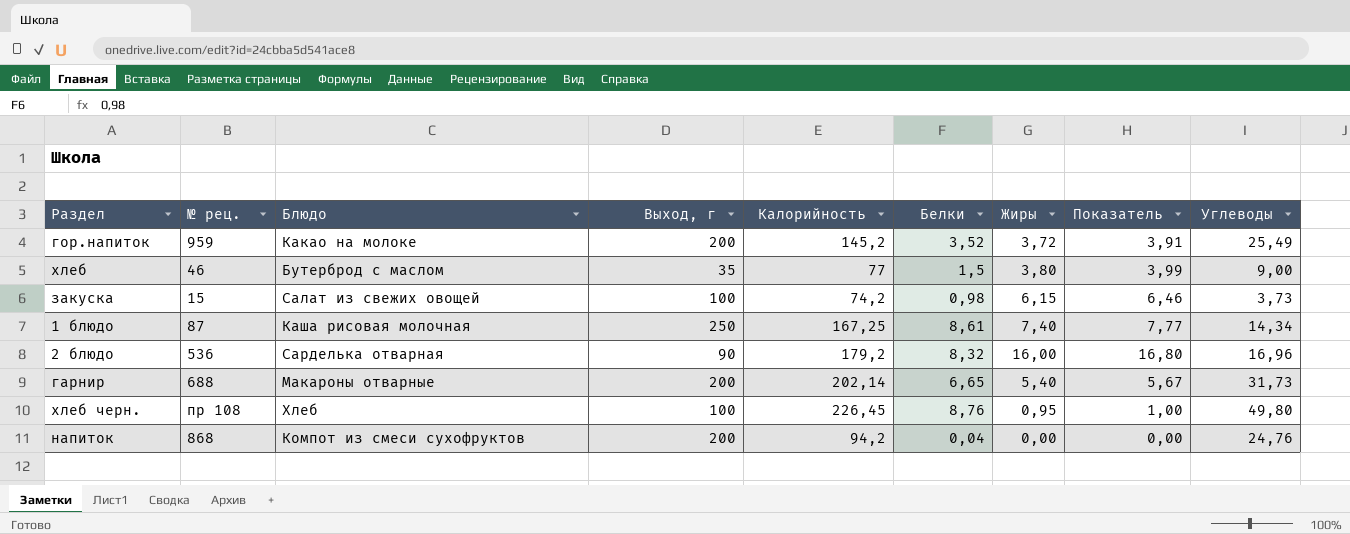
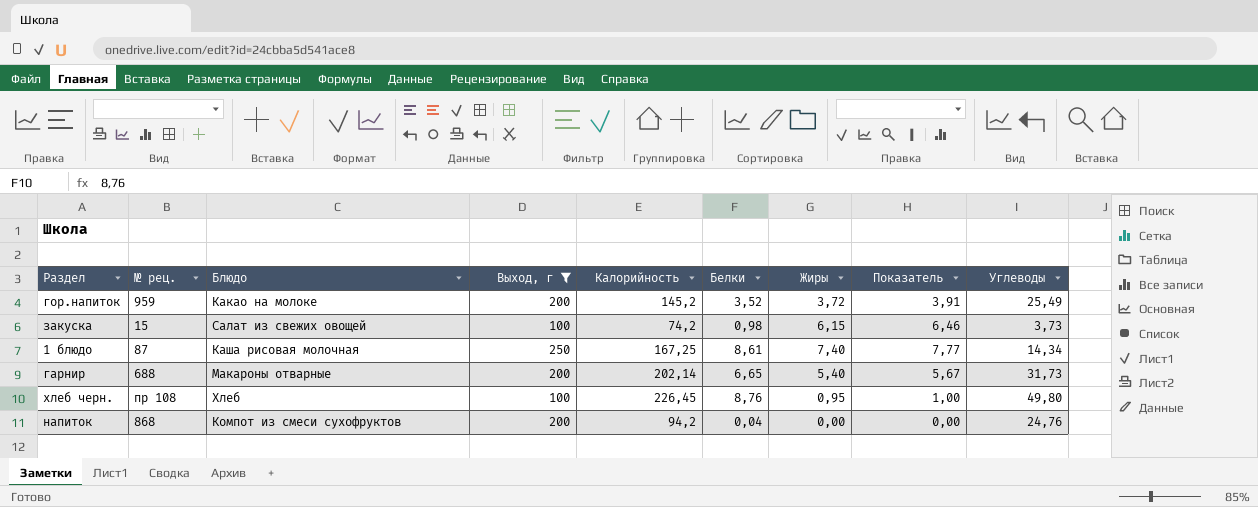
filter: none -> Выход, г >= 100

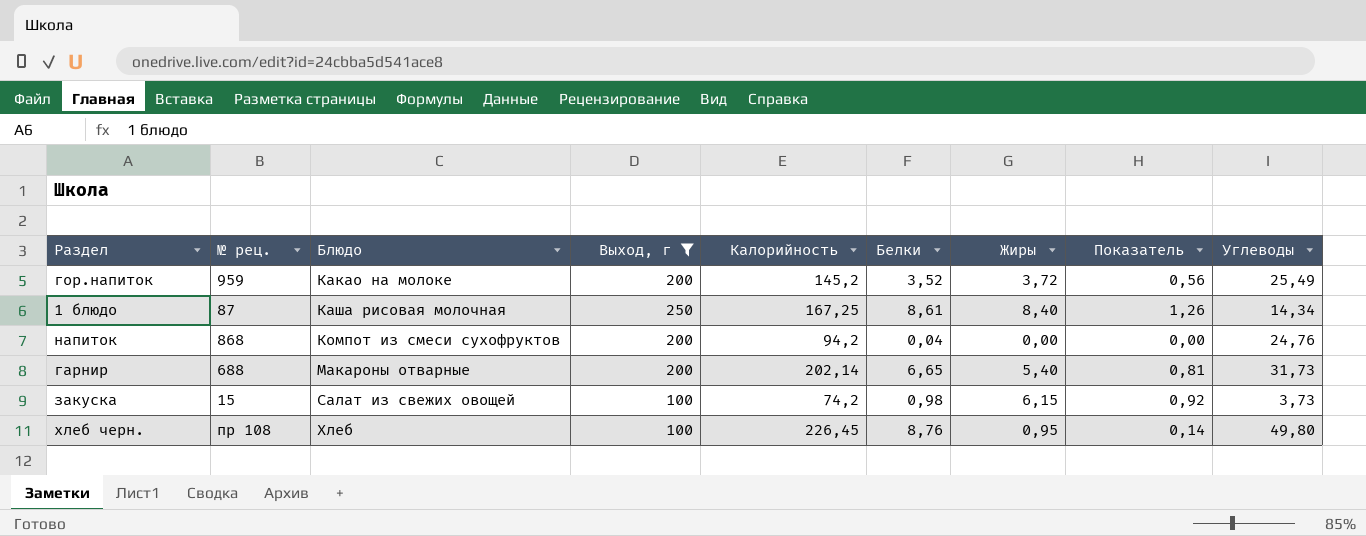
row order: none -> Блюдо ascending
column Показатель | formula: [Жиры] * 1,05 -> [Жиры] * 0,15
1 блюдо | Жиры: 7,40 -> 8,40

